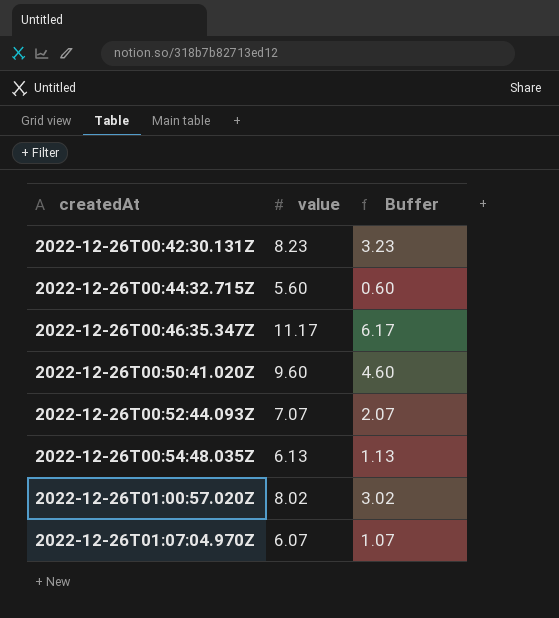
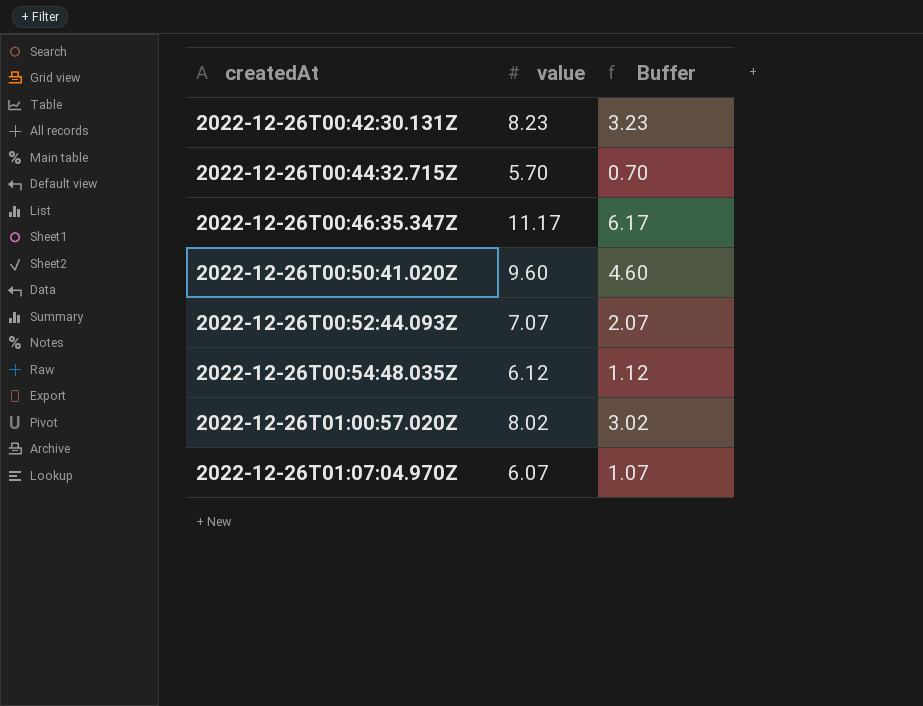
2022-12-26T00:44:32.715Z | value: 5.60 -> 5.70
2022-12-26T00:44:32.715Z | Buffer: 0.60 -> 0.70
2022-12-26T00:54:48.035Z | value: 6.13 -> 6.12
2022-12-26T00:54:48.035Z | Buffer: 1.13 -> 1.12

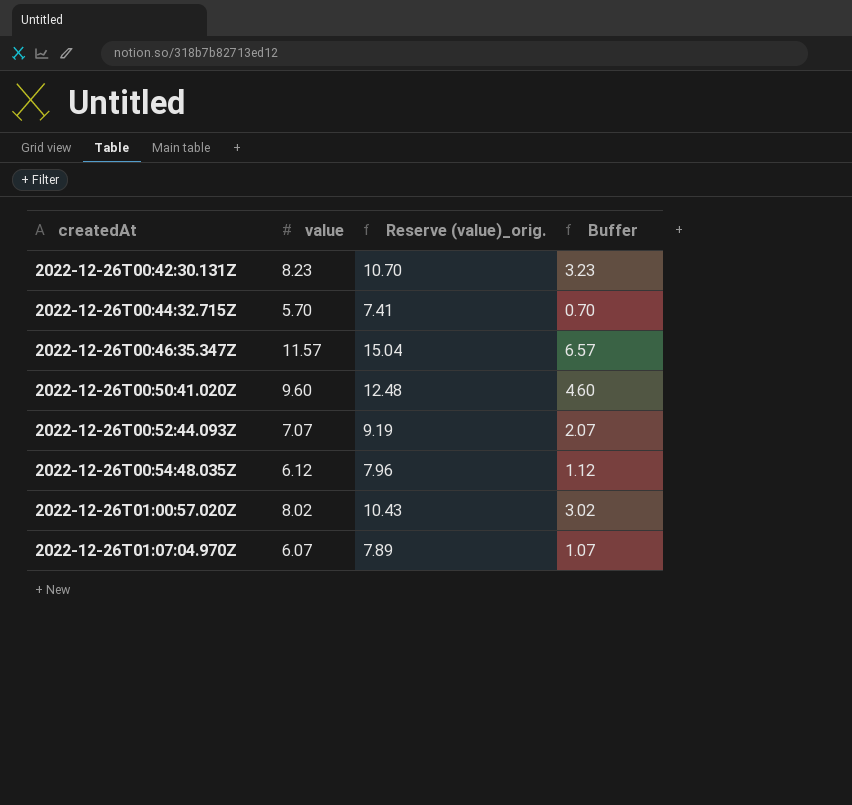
column Reserve (value)_orig. | formula: none -> [value] * 1.3
2022-12-26T00:46:35.347Z | value: 11.17 -> 11.57
2022-12-26T00:46:35.347Z | Buffer: 6.17 -> 6.57

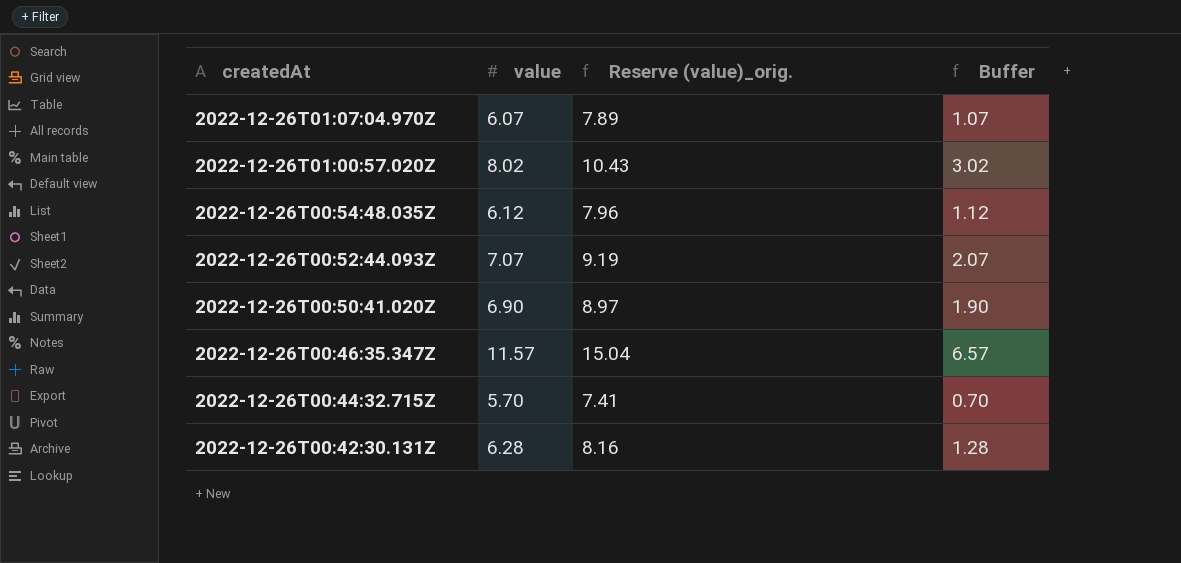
row order: createdAt ascending -> createdAt descending
2022-12-26T00:50:41.020Z | value: 9.60 -> 6.90
2022-12-26T00:50:41.020Z | Reserve (value)_orig.: 12.48 -> 8.97
2022-12-26T00:50:41.020Z | Buffer: 4.60 -> 1.90
2022-12-26T00:42:30.131Z | value: 8.23 -> 6.28
2022-12-26T00:42:30.131Z | Reserve (value)_orig.: 10.70 -> 8.16
2022-12-26T00:42:30.131Z | Buffer: 3.23 -> 1.28

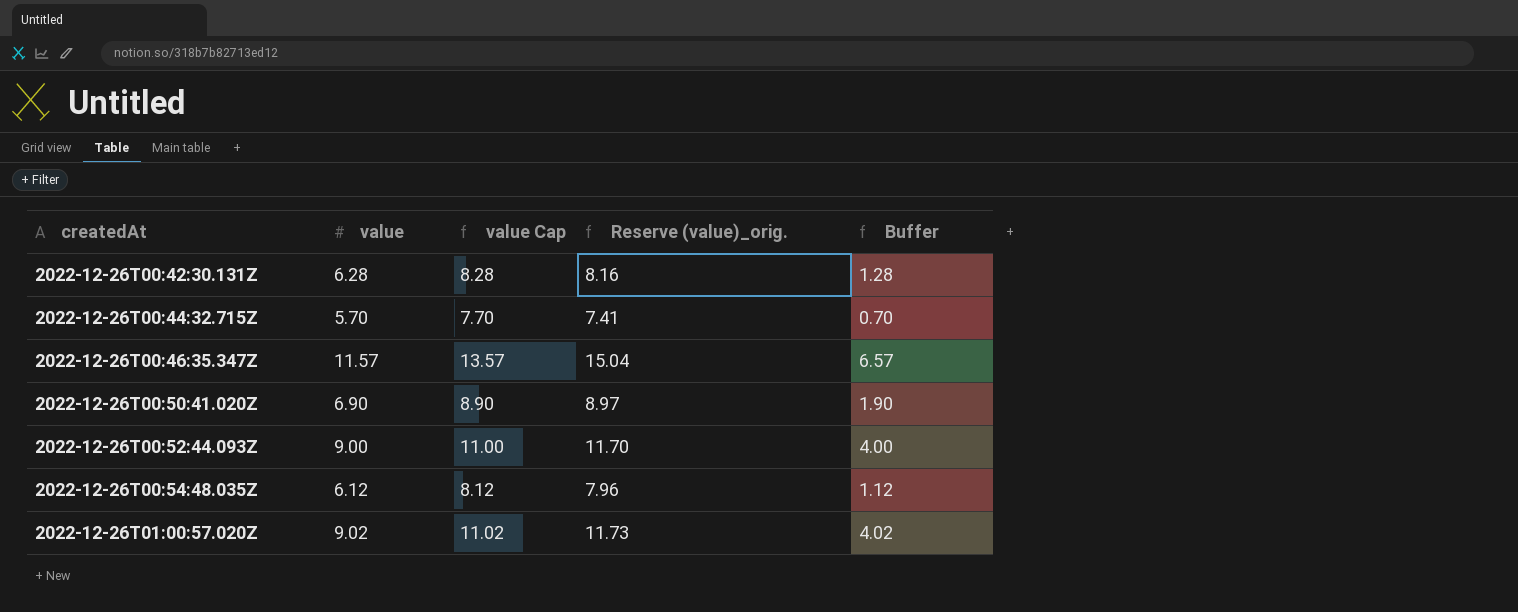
row order: createdAt descending -> createdAt ascending
column value Cap | formula: none -> [value] + 2
row 2022-12-26T01:07:04.970Z: 6.07 | 7.89 | 1.07 -> none
2022-12-26T00:52:44.093Z | value: 7.07 -> 9.00
2022-12-26T00:52:44.093Z | Reserve (value)_orig.: 9.19 -> 11.70
2022-12-26T00:52:44.093Z | Buffer: 2.07 -> 4.00
2022-12-26T01:00:57.020Z | value: 8.02 -> 9.02
2022-12-26T01:00:57.020Z | Reserve (value)_orig.: 10.43 -> 11.73
2022-12-26T01:00:57.020Z | Buffer: 3.02 -> 4.02

